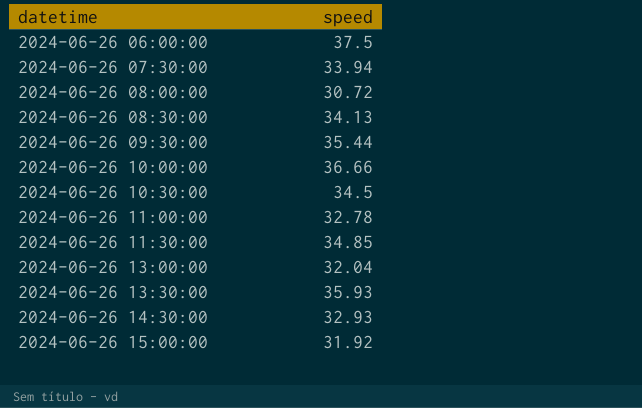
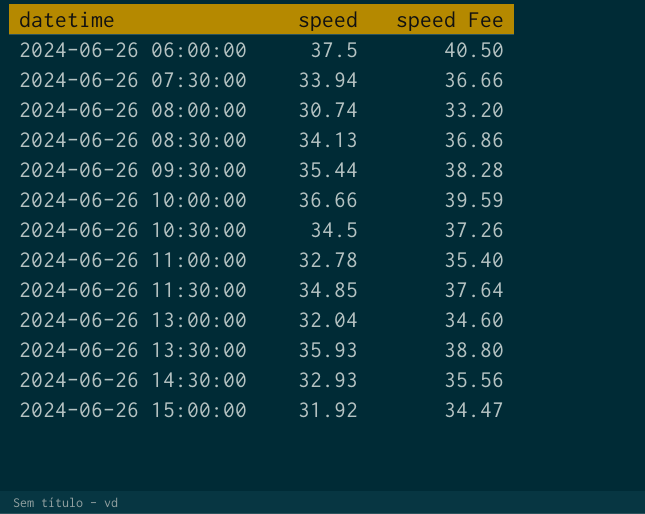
column speed Fee | formula: none -> [speed] * 1.08
2024-06-26 08:00:00 | speed: 30.72 -> 30.74

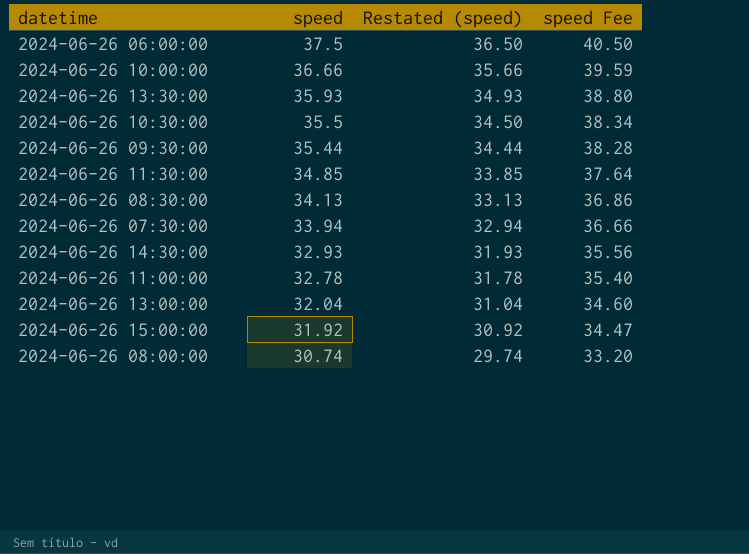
row order: datetime ascending -> speed descending
column Restated (speed) | formula: none -> [speed] - 1
2024-06-26 10:30:00 | speed: 34.5 -> 35.5
2024-06-26 10:30:00 | speed Fee: 37.26 -> 38.34

